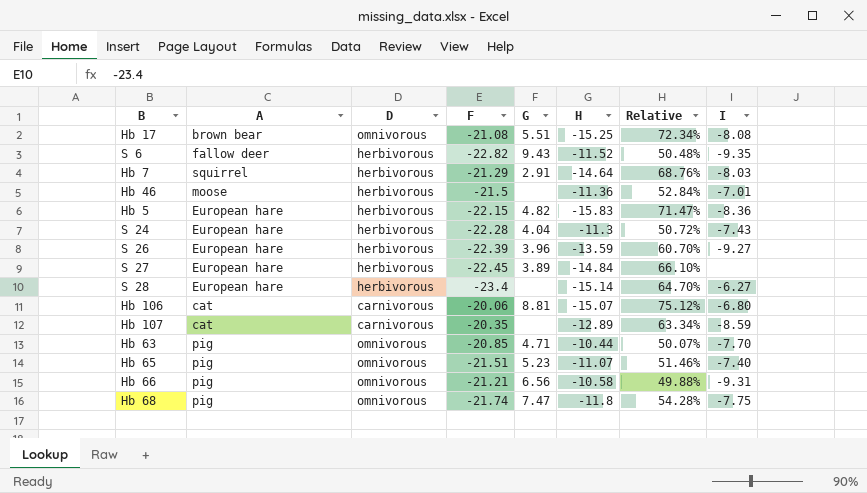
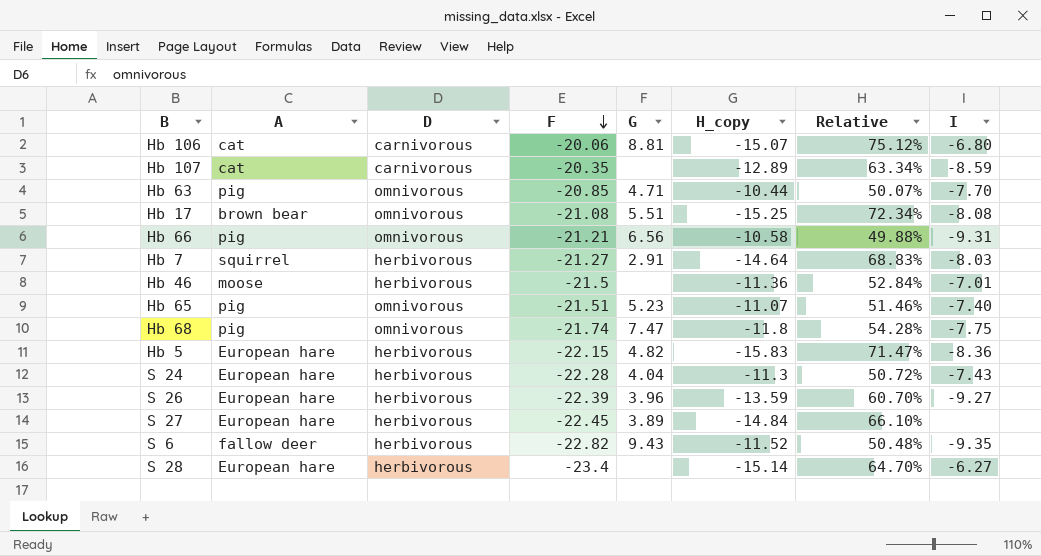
row order: none -> F descending
column name: H -> H_copy
Hb 7 | F: -21.29 -> -21.27
Hb 7 | Relative: 68.76% -> 68.83%

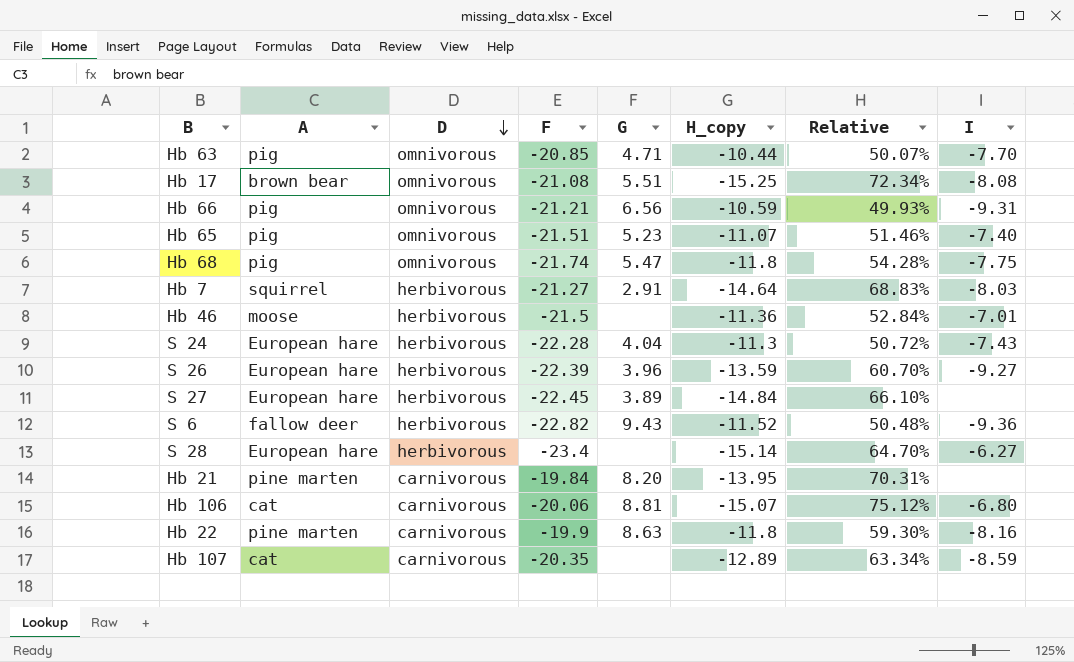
row order: F descending -> D descending
row Hb 5: European hare | herbivorous | -22.15 | 4.82 | -15.83 | 71.47% | -8.36 -> none
Hb 66 | H_copy: -10.58 -> -10.59
Hb 66 | Relative: 49.88% -> 49.93%
Hb 68 | G: 7.47 -> 5.47
S 6 | I: -9.35 -> -9.36
row Hb 21: none -> pine marten | carnivorous | -19.84 | 8.20 | -13.95 | 70.31% | none
row Hb 22: none -> pine marten | carnivorous | -19.9 | 8.63 | -11.8 | 59.30% | -8.16

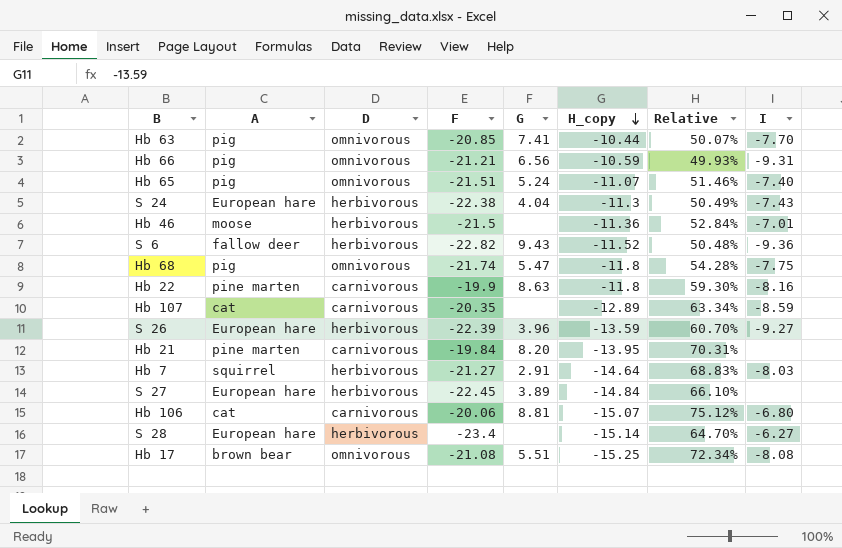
row order: D descending -> H_copy descending
Hb 63 | G: 4.71 -> 7.41
Hb 65 | G: 5.23 -> 5.24
S 24 | F: -22.28 -> -22.38
S 24 | Relative: 50.72% -> 50.49%

